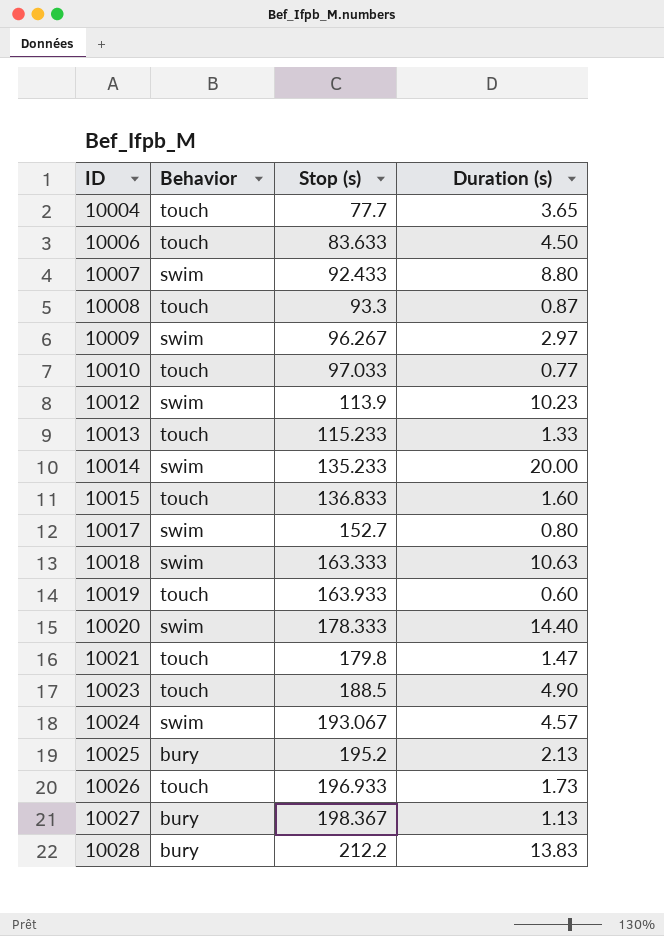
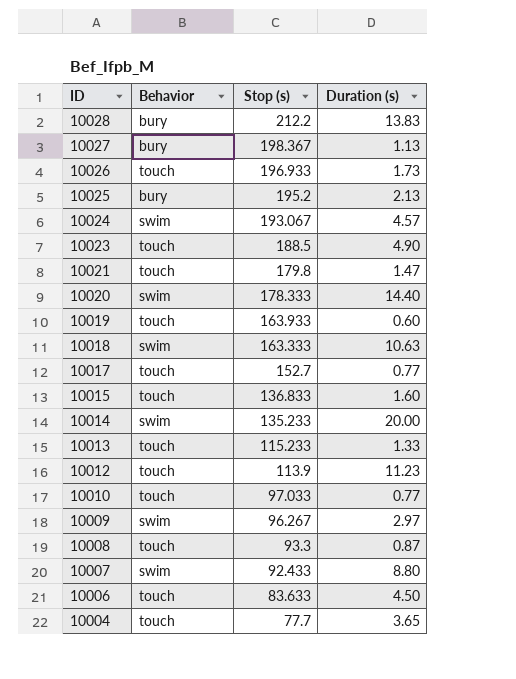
row order: ID ascending -> ID descending
10017 | Behavior: swim -> touch
10017 | Duration (s): 0.80 -> 0.77
10012 | Behavior: swim -> touch
10012 | Duration (s): 10.23 -> 11.23

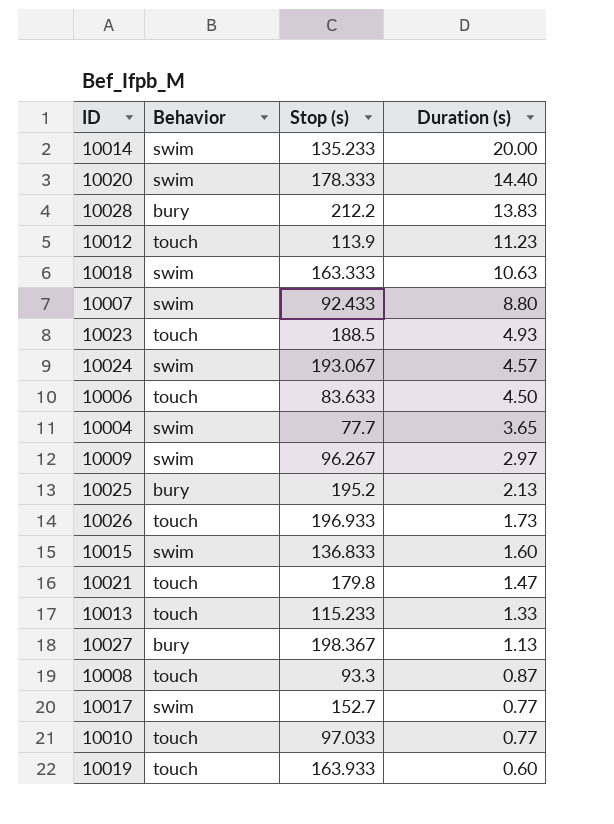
row order: ID descending -> Duration (s) descending
10023 | Duration (s): 4.90 -> 4.93
10004 | Behavior: touch -> swim
10015 | Behavior: touch -> swim
10017 | Behavior: touch -> swim

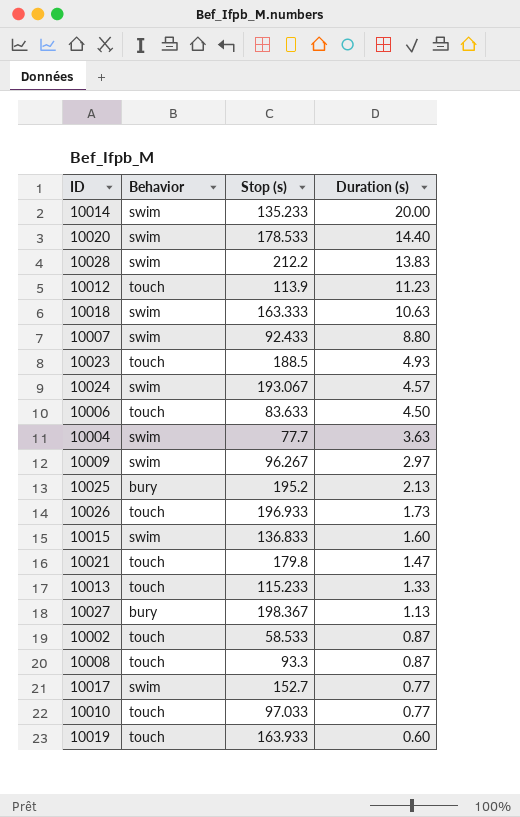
10020 | Stop (s): 178.333 -> 178.533
10028 | Behavior: bury -> swim
10004 | Duration (s): 3.65 -> 3.63
row 10002: none -> touch | 58.533 | 0.87

